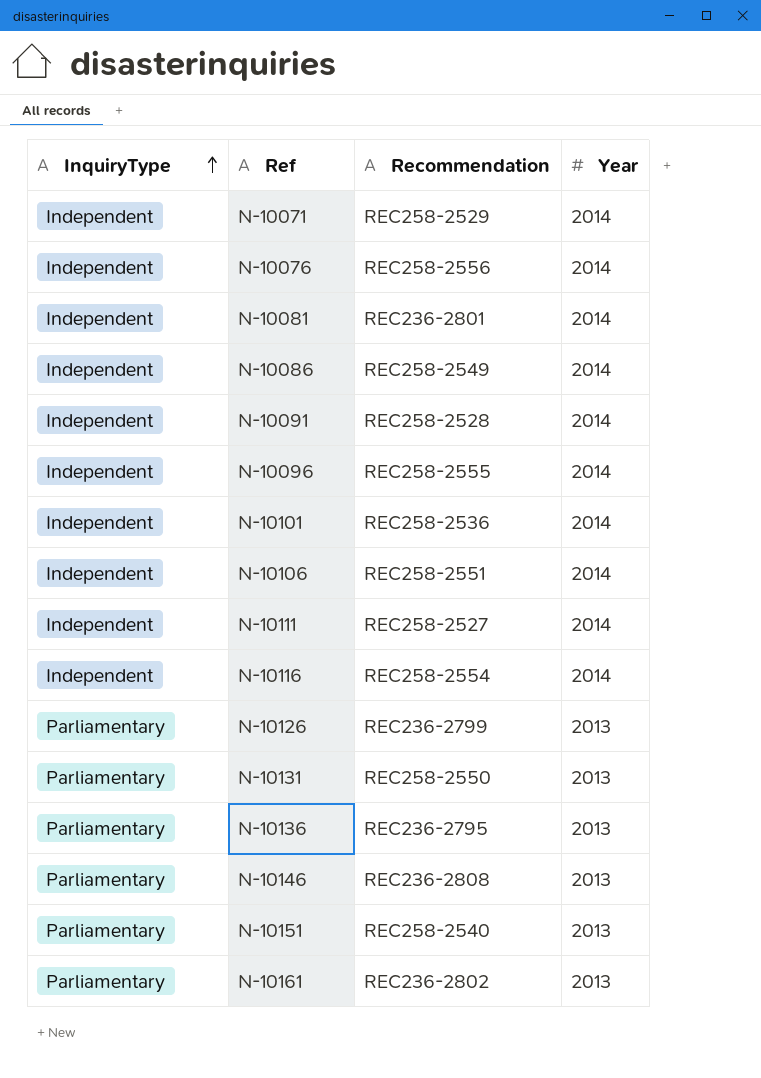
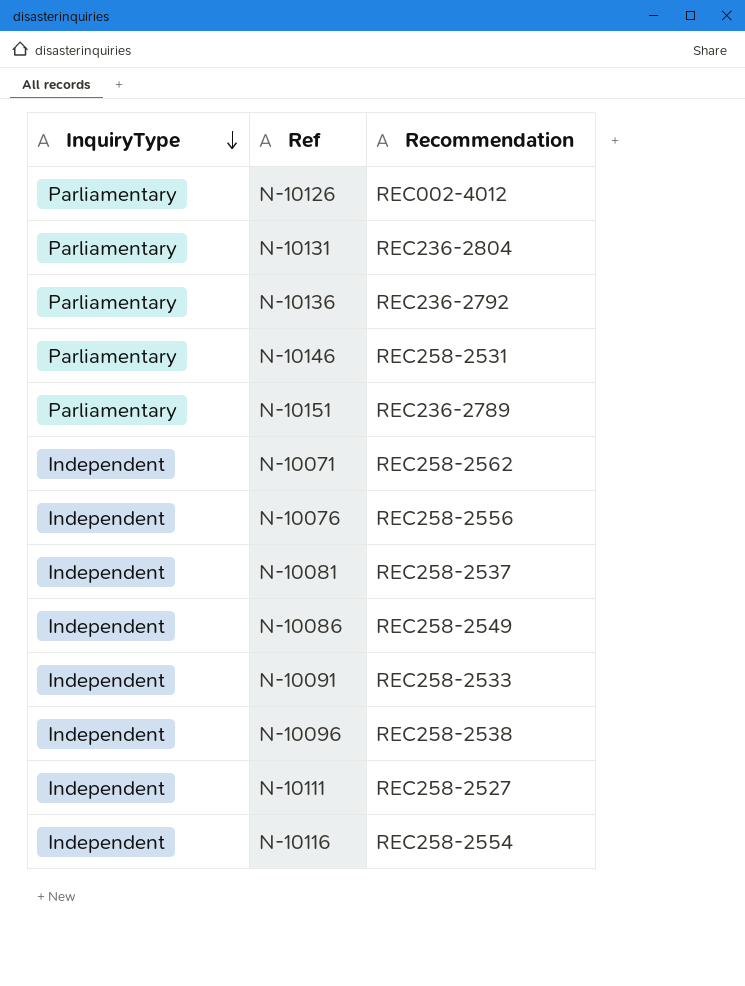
row order: InquiryType ascending -> InquiryType descending
column Year | position: 4 -> none
row N-10101: Independent | REC258-2536 | 2014 -> none
row N-10106: Independent | REC258-2551 | 2014 -> none
row N-10161: Parliamentary | REC236-2802 | 2013 -> none
N-10126 | Recommendation: REC236-2799 -> REC002-4012
N-10131 | Recommendation: REC258-2550 -> REC236-2804
N-10136 | Recommendation: REC236-2795 -> REC236-2792
N-10146 | Recommendation: REC236-2808 -> REC258-2531
N-10151 | Recommendation: REC258-2540 -> REC236-2789
N-10071 | Recommendation: REC258-2529 -> REC258-2562
N-10081 | Recommendation: REC236-2801 -> REC258-2537
N-10091 | Recommendation: REC258-2528 -> REC258-2533
N-10096 | Recommendation: REC258-2555 -> REC258-2538

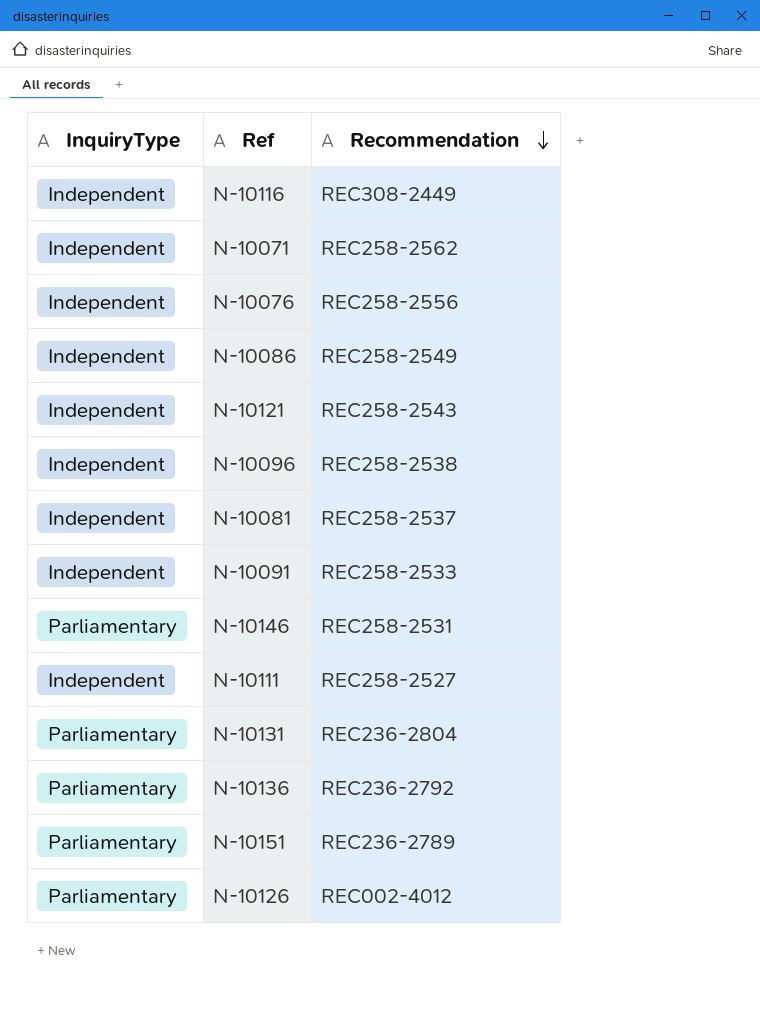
row order: InquiryType descending -> Recommendation descending
N-10116 | Recommendation: REC258-2554 -> REC308-2449
row N-10121: none -> Independent | REC258-2543

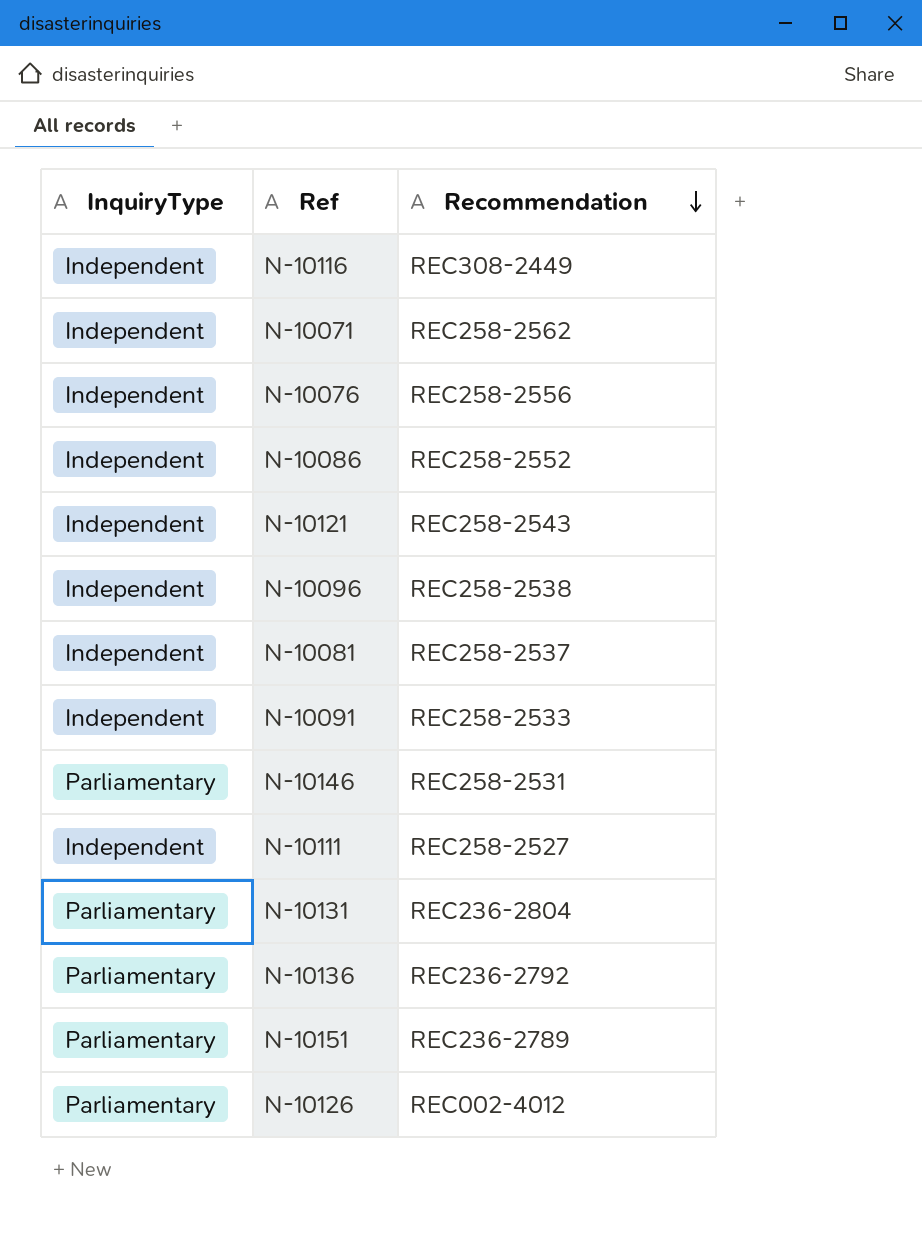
N-10086 | Recommendation: REC258-2549 -> REC258-2552

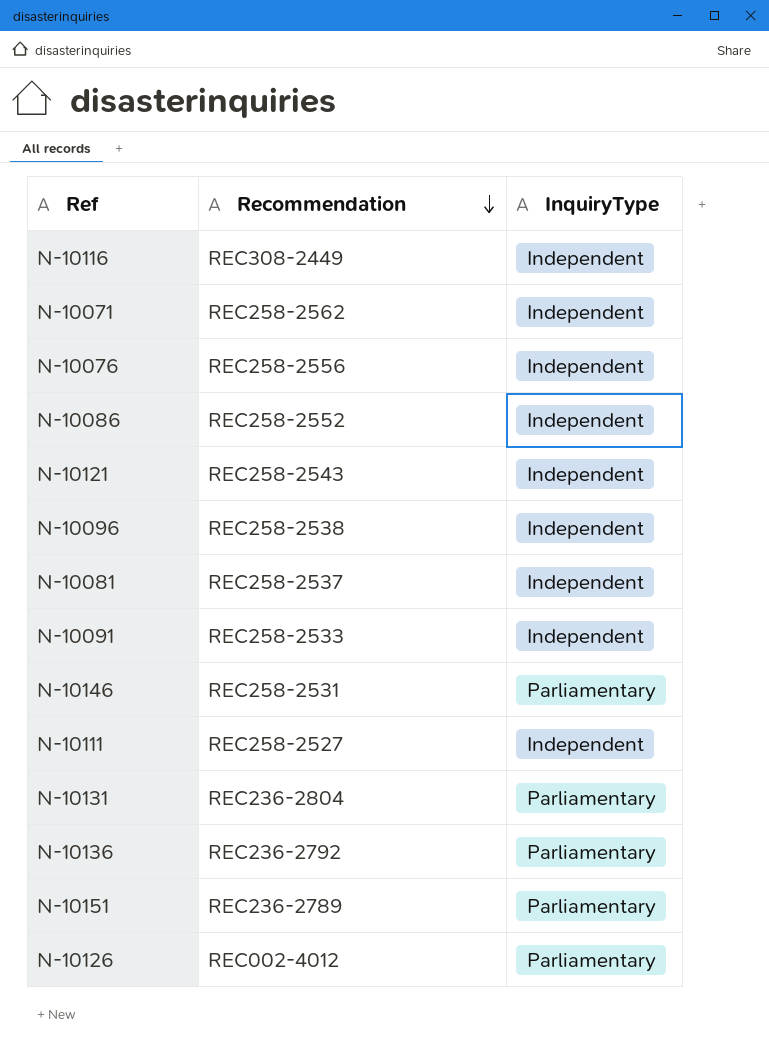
column InquiryType | position: 1 -> 3

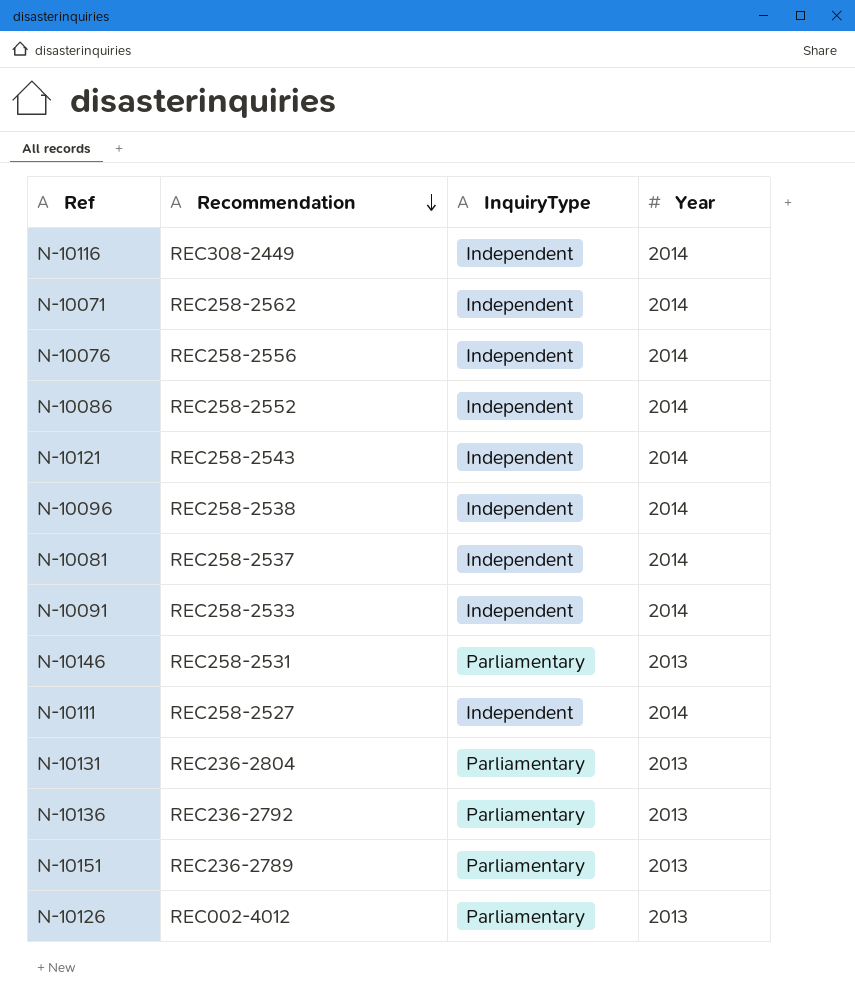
column Year | position: none -> 4

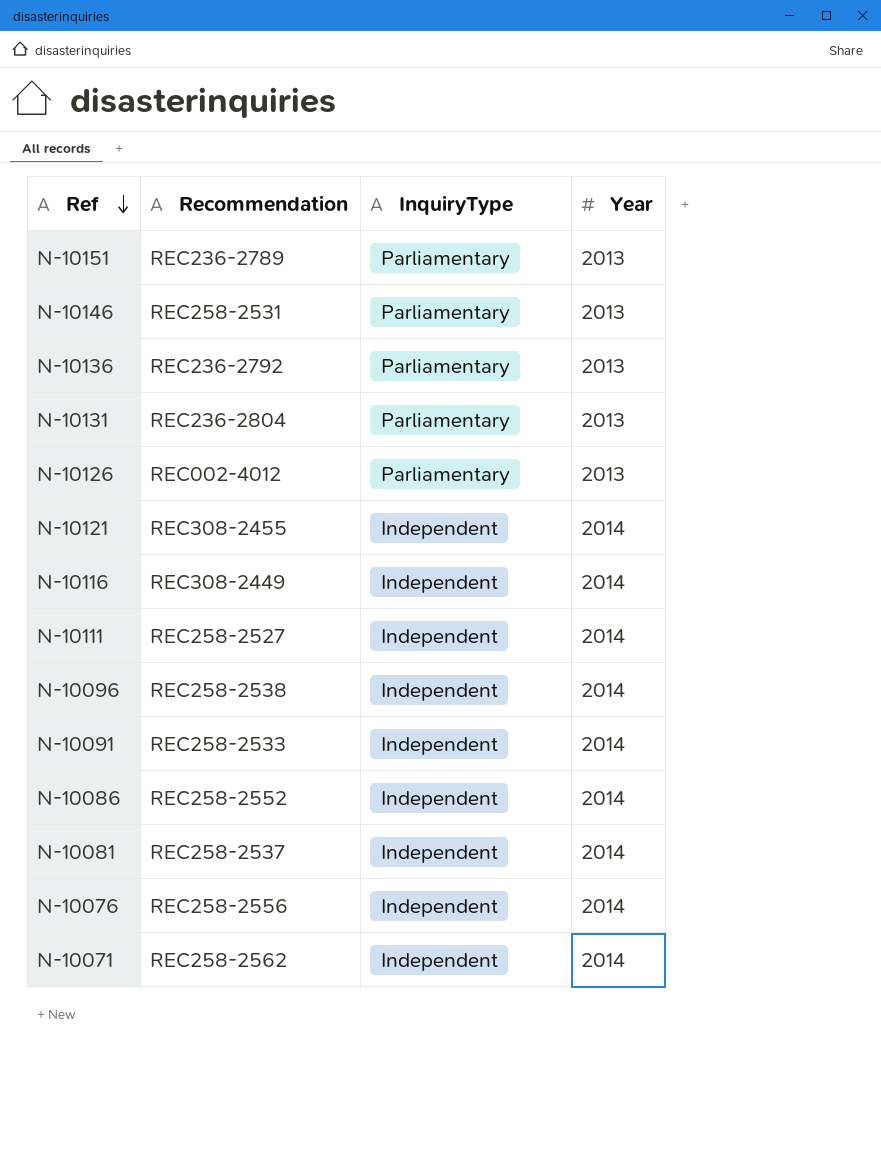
row order: Recommendation descending -> Ref descending
N-10121 | Recommendation: REC258-2543 -> REC308-2455

